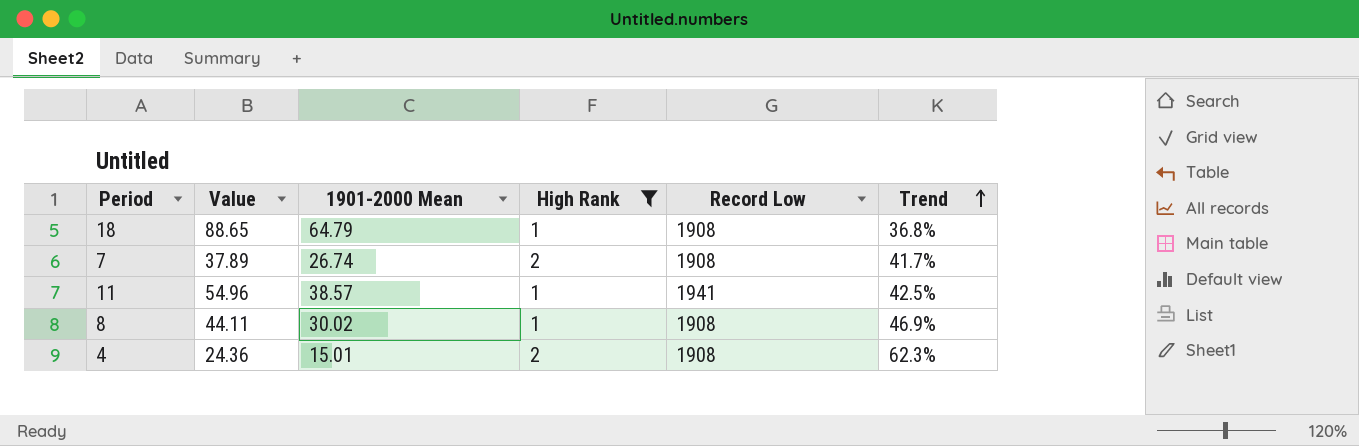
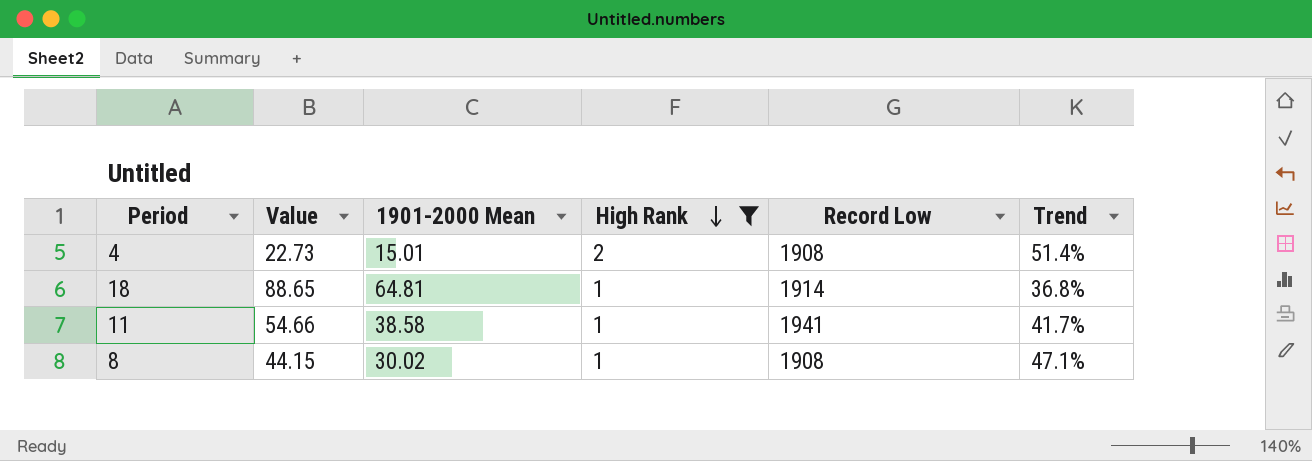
row order: Trend ascending -> High Rank descending
row 7: 37.89 | 26.74 | 2 | 1908 | 41.7% -> none
4 | Value: 24.36 -> 22.73
4 | Trend: 62.3% -> 51.4%
18 | 1901-2000 Mean: 64.79 -> 64.81
18 | Record Low: 1908 -> 1914
11 | Value: 54.96 -> 54.66
11 | 1901-2000 Mean: 38.57 -> 38.58
11 | Trend: 42.5% -> 41.7%
8 | Value: 44.11 -> 44.15
8 | Trend: 46.9% -> 47.1%

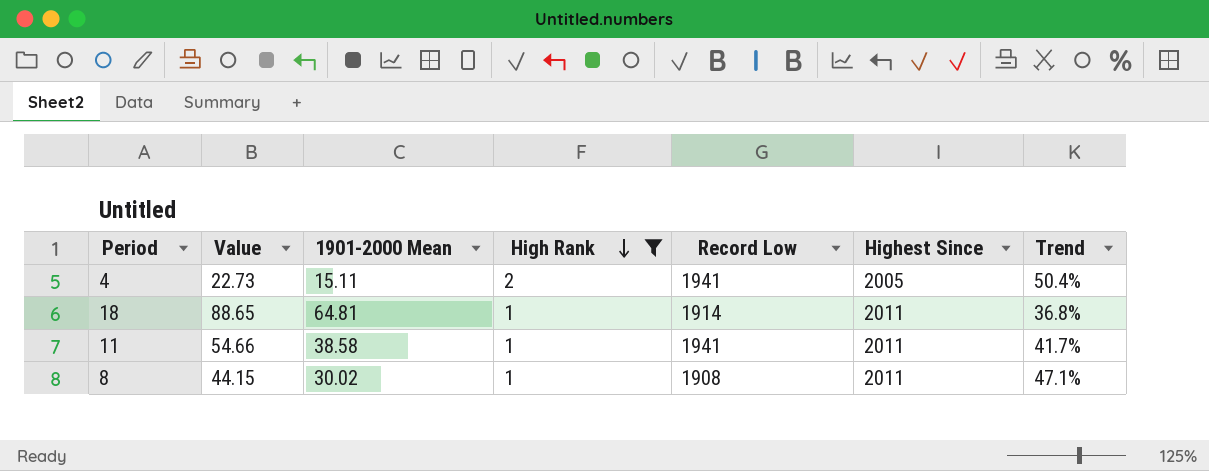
column Highest Since | position: none -> 6
4 | 1901-2000 Mean: 15.01 -> 15.11
4 | Record Low: 1908 -> 1941
4 | Trend: 51.4% -> 50.4%

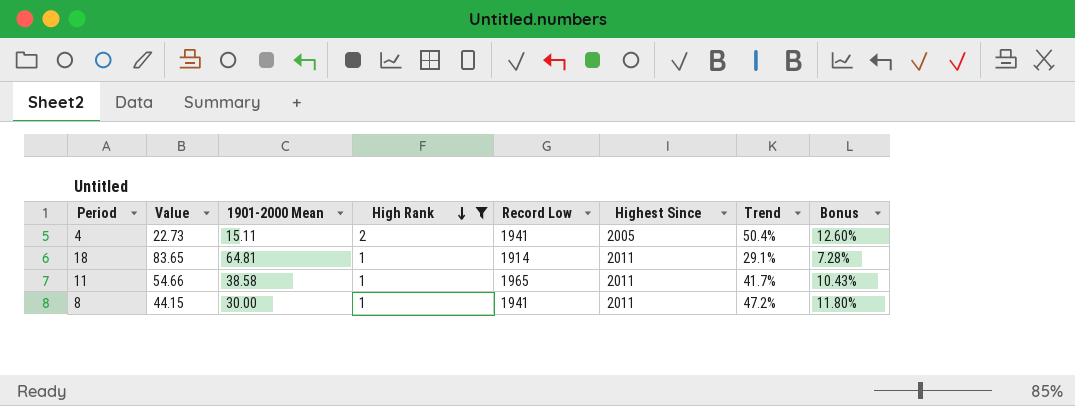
column Bonus | formula: none -> [Trend] * 0.25
18 | Value: 88.65 -> 83.65
18 | Trend: 36.8% -> 29.1%
11 | Record Low: 1941 -> 1965
8 | 1901-2000 Mean: 30.02 -> 30.00
8 | Record Low: 1908 -> 1941
8 | Trend: 47.1% -> 47.2%

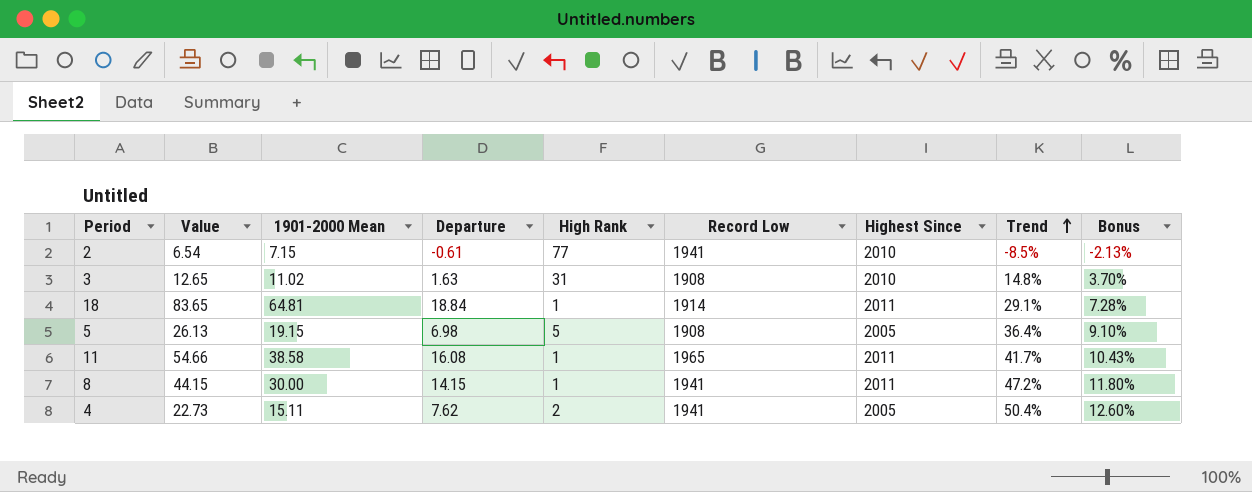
filter: High Rank <= 2 -> none
row order: High Rank descending -> Trend ascending
column Departure | formula: none -> [Value] - [1901-2000 Mean]

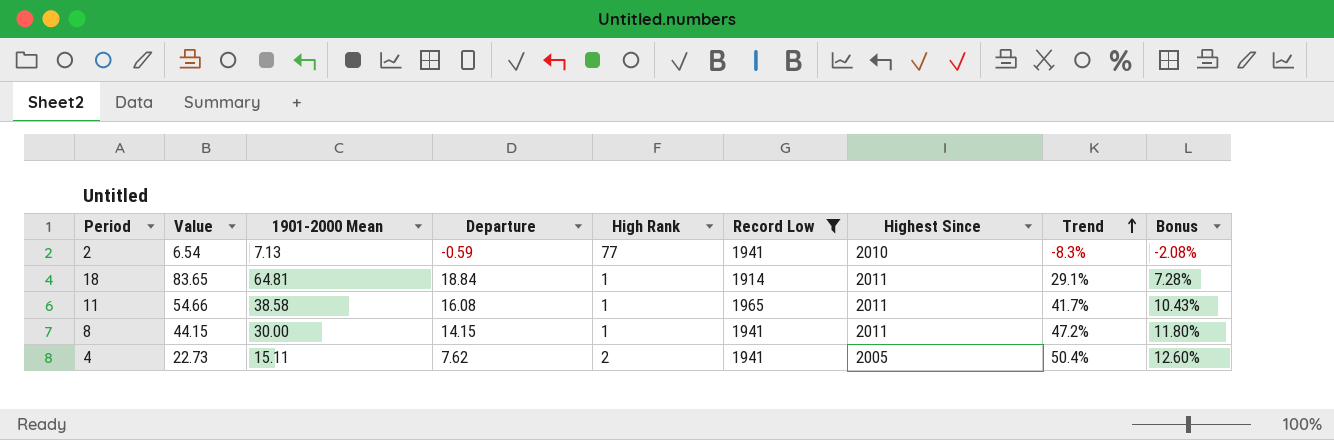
filter: none -> Record Low != 1908
2 | 1901-2000 Mean: 7.15 -> 7.13
2 | Departure: -0.61 -> -0.59
2 | Trend: -8.5% -> -8.3%
2 | Bonus: -2.13% -> -2.08%

